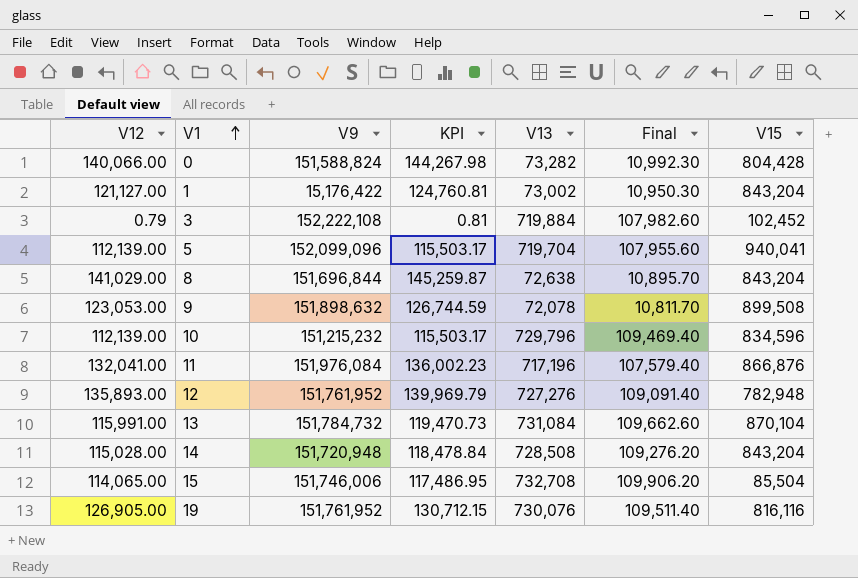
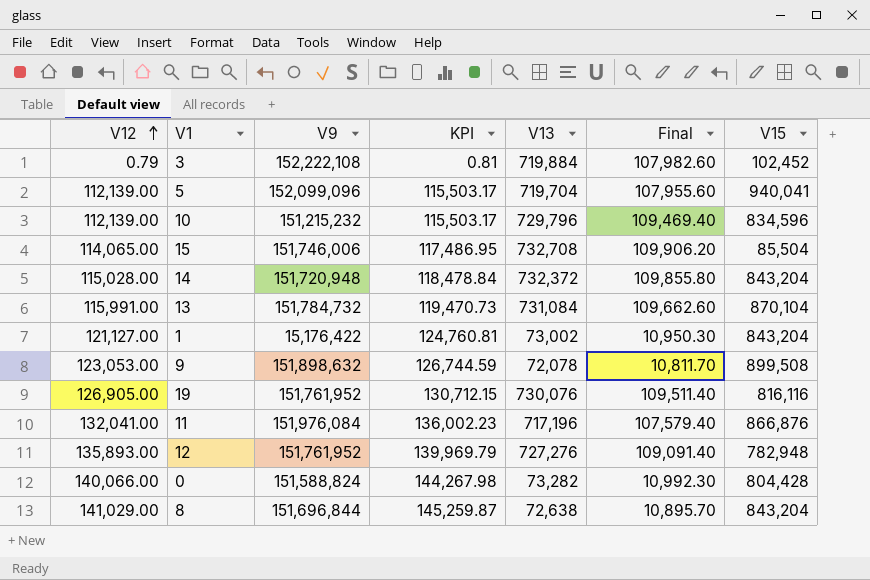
row order: V1 ascending -> V12 ascending
14 | V13: 728,508 -> 732,372
14 | Final: 109,276.20 -> 109,855.80

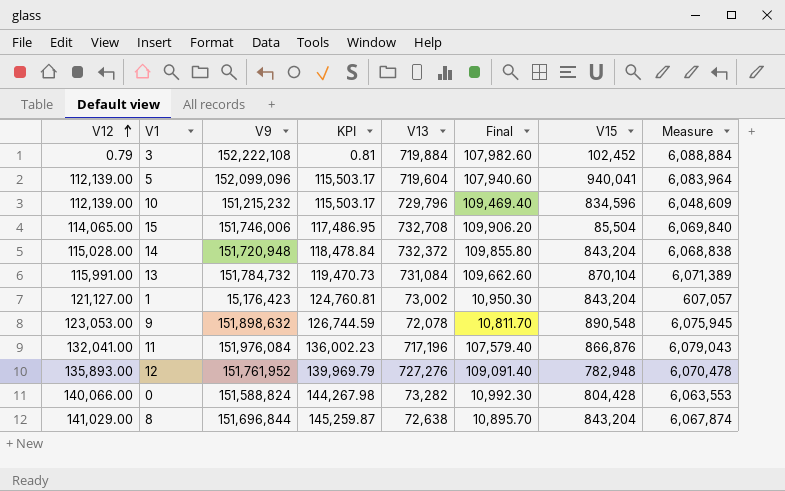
column Measure | formula: none -> [V9] * 0.04
row 19: 126,905.00 | 151,761,952 | 130,712.15 | 730,076 | 109,511.40 | 816,116 -> none
5 | V13: 719,704 -> 719,604
5 | Final: 107,955.60 -> 107,940.60
1 | V9: 15,176,422 -> 15,176,423
9 | V15: 899,508 -> 890,548

